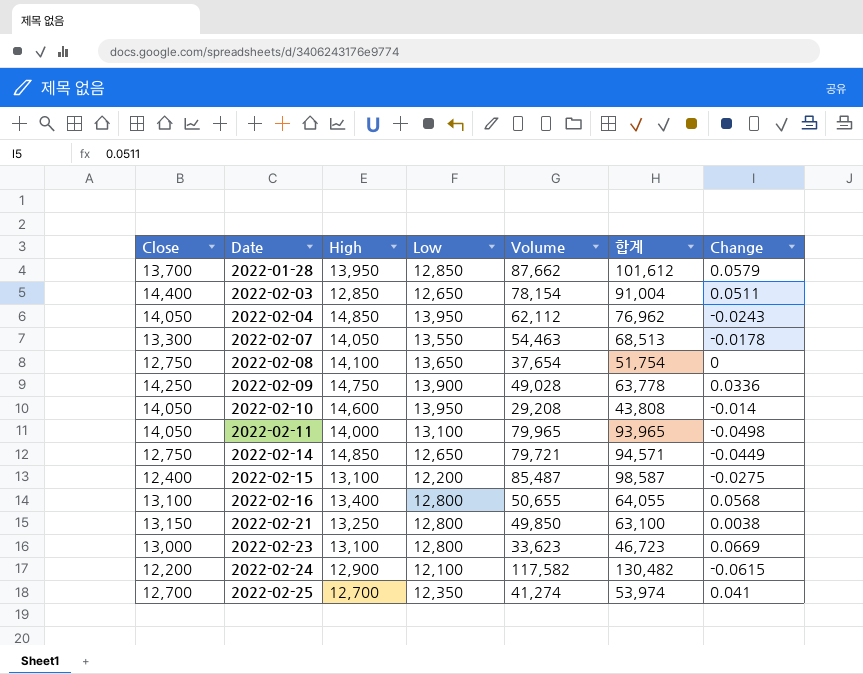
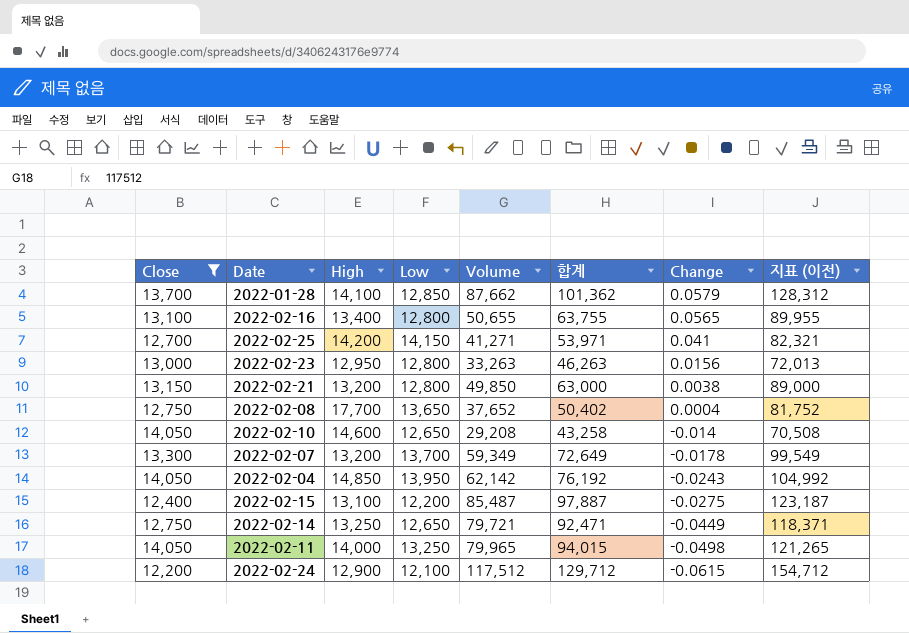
filter: none -> Close <= 14,050
row order: Date ascending -> Change descending
column 합계 | formula: [High] + [Volume] -> [Close] + [Volume]
column 지표 (이전) | formula: none -> [Close] + [High] + [Low] + [Volume]
2022-01-28 | High: 13,950 -> 14,100
2022-02-16 | Change: 0.0568 -> 0.0565
2022-02-25 | High: 12,700 -> 14,200
2022-02-25 | Low: 12,350 -> 14,150
2022-02-25 | Volume: 41,274 -> 41,271
2022-02-23 | High: 13,100 -> 12,950
2022-02-23 | Volume: 33,623 -> 33,263
2022-02-23 | Change: 0.0669 -> 0.0156
2022-02-21 | High: 13,250 -> 13,200
2022-02-08 | High: 14,100 -> 17,700
2022-02-08 | Volume: 37,654 -> 37,652
2022-02-08 | Change: 0 -> 0.0004
2022-02-10 | Low: 13,950 -> 12,650
2022-02-07 | High: 14,050 -> 13,200
2022-02-07 | Low: 13,550 -> 13,700
2022-02-07 | Volume: 54,463 -> 59,349
2022-02-04 | Volume: 62,112 -> 62,142
2022-02-14 | High: 14,850 -> 13,250
2022-02-11 | Low: 13,100 -> 13,250
2022-02-24 | Volume: 117,582 -> 117,512

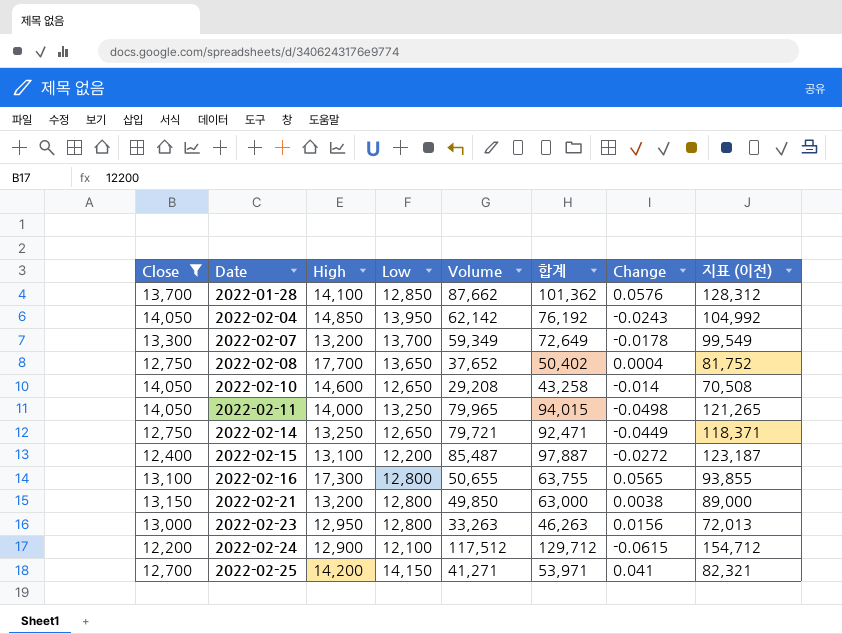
row order: Change descending -> Date ascending
2022-01-28 | Change: 0.0579 -> 0.0576
2022-02-15 | Change: -0.0275 -> -0.0272
2022-02-16 | High: 13,400 -> 17,300
2022-02-16 | 지표 (이전): 89,955 -> 93,855

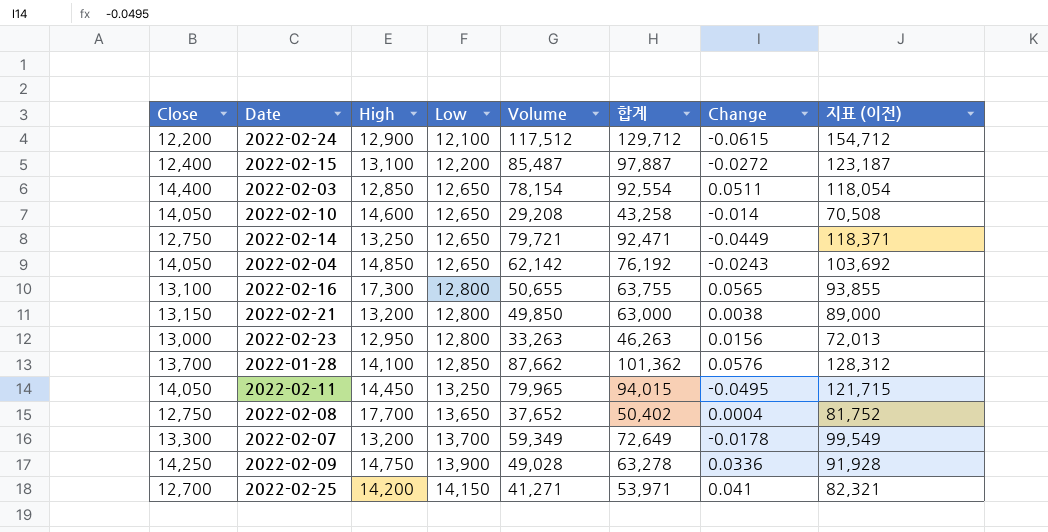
filter: Close <= 14,050 -> none
row order: Date ascending -> Low ascending
2022-02-04 | Low: 13,950 -> 12,650
2022-02-04 | 지표 (이전): 104,992 -> 103,692
2022-02-11 | High: 14,000 -> 14,450
2022-02-11 | Change: -0.0498 -> -0.0495
2022-02-11 | 지표 (이전): 121,265 -> 121,715

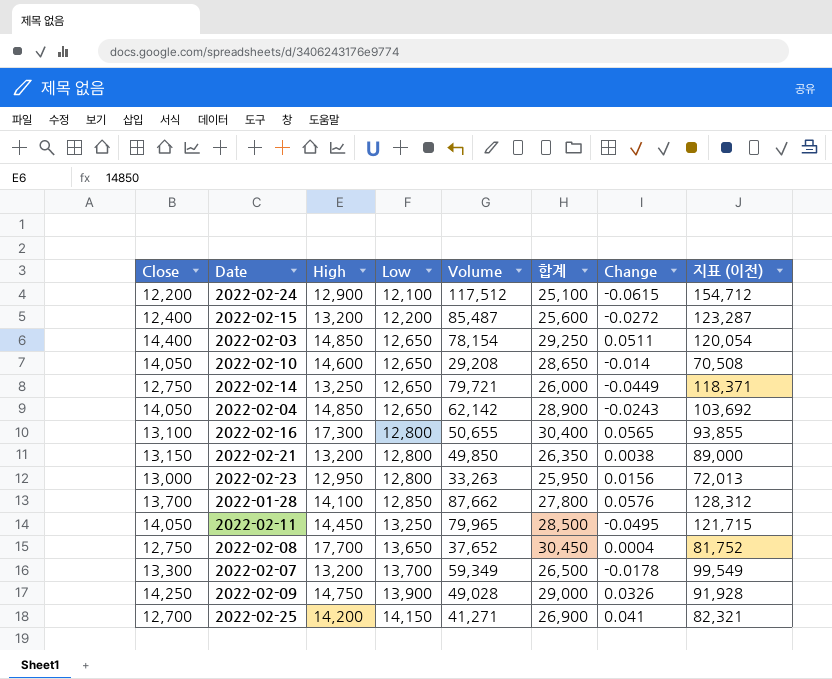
column 합계 | formula: [Close] + [Volume] -> [Close] + [High]
2022-02-15 | High: 13,100 -> 13,200
2022-02-15 | 지표 (이전): 123,187 -> 123,287
2022-02-03 | High: 12,850 -> 14,850
2022-02-03 | 지표 (이전): 118,054 -> 120,054
2022-02-09 | Change: 0.0336 -> 0.0326

